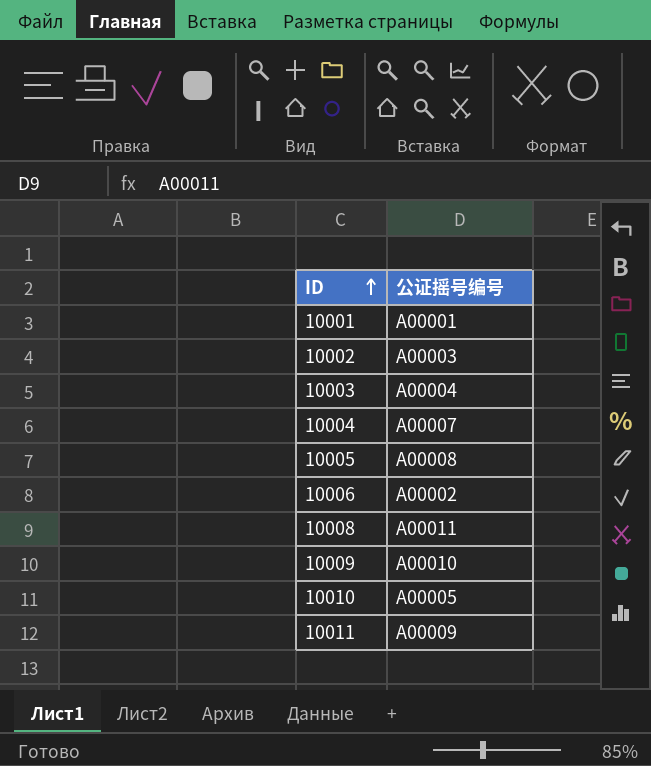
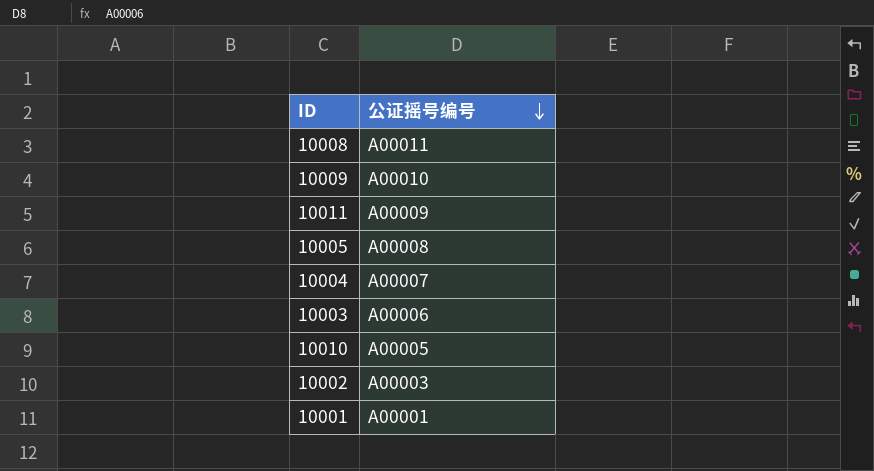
row order: ID ascending -> 公证摇号编号 descending
row 10006: A00002 -> none
10003 | 公证摇号编号: A00004 -> A00006

